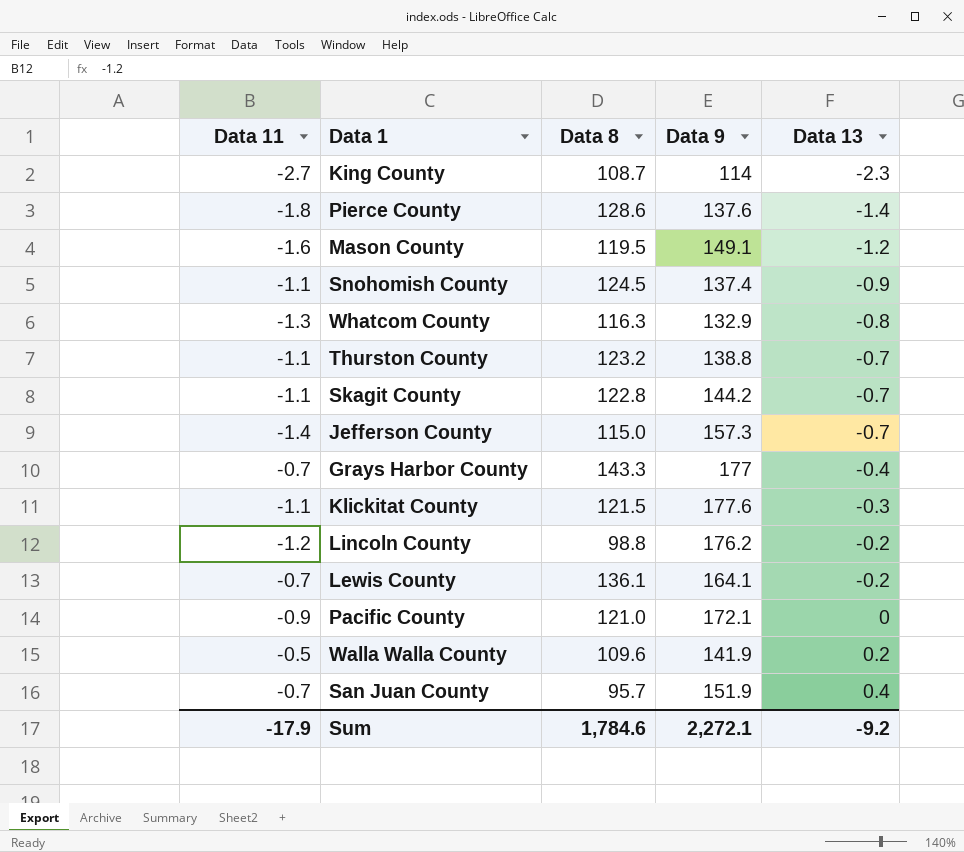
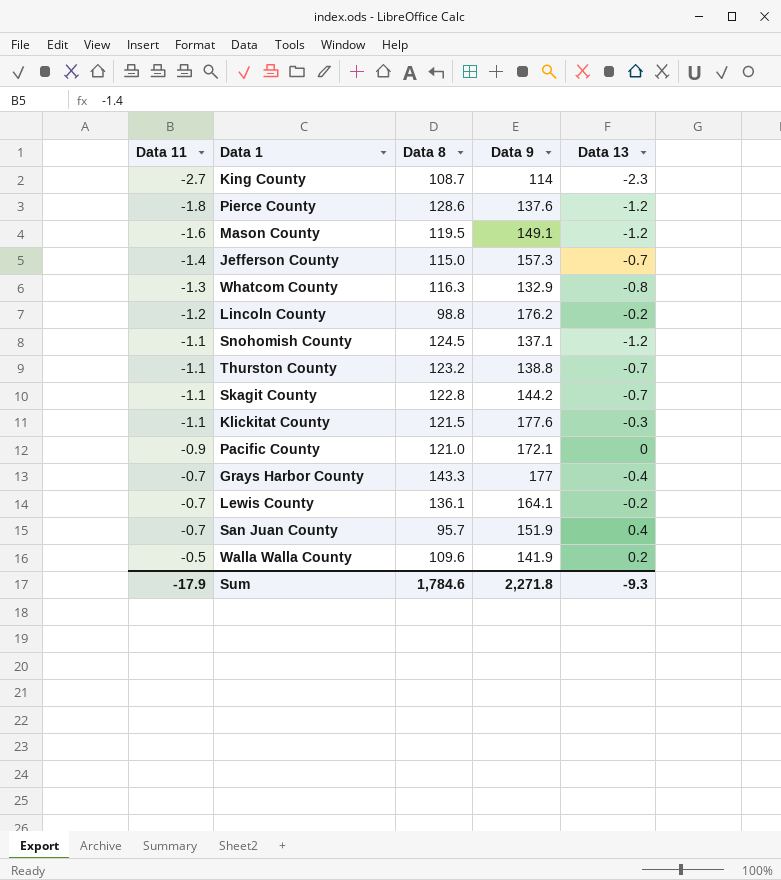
row order: Data 13 ascending -> Data 11 ascending
Pierce County | Data 13: -1.4 -> -1.2
Snohomish County | Data 9: 137.4 -> 137.1
Snohomish County | Data 13: -0.9 -> -1.2
Sum | Data 9: 2,272.1 -> 2,271.8
Sum | Data 13: -9.2 -> -9.3

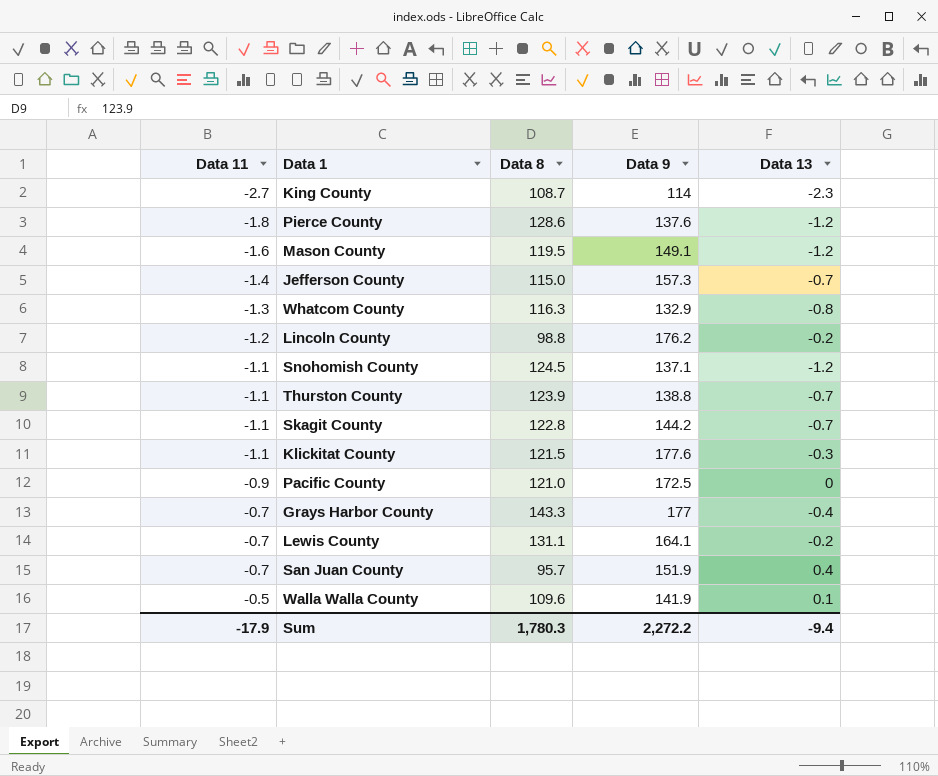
Thurston County | Data 8: 123.2 -> 123.9
Pacific County | Data 9: 172.1 -> 172.5
Lewis County | Data 8: 136.1 -> 131.1
Walla Walla County | Data 13: 0.2 -> 0.1
Sum | Data 8: 1,784.6 -> 1,780.3
Sum | Data 9: 2,271.8 -> 2,272.2
Sum | Data 13: -9.3 -> -9.4

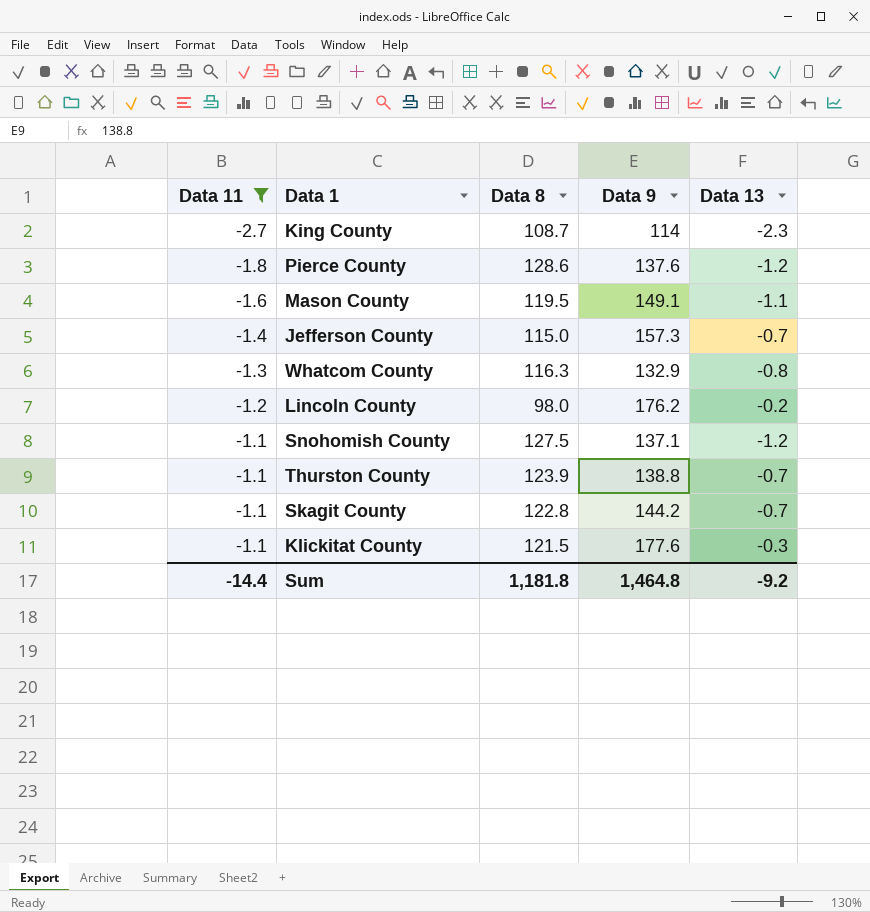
filter: none -> Data 11 <= -1.1
Mason County | Data 13: -1.2 -> -1.1
Lincoln County | Data 8: 98.8 -> 98.0
Snohomish County | Data 8: 124.5 -> 127.5
Sum | Data 11: -17.9 -> -14.4
Sum | Data 8: 1,780.3 -> 1,181.8
Sum | Data 9: 2,272.2 -> 1,464.8
Sum | Data 13: -9.4 -> -9.2

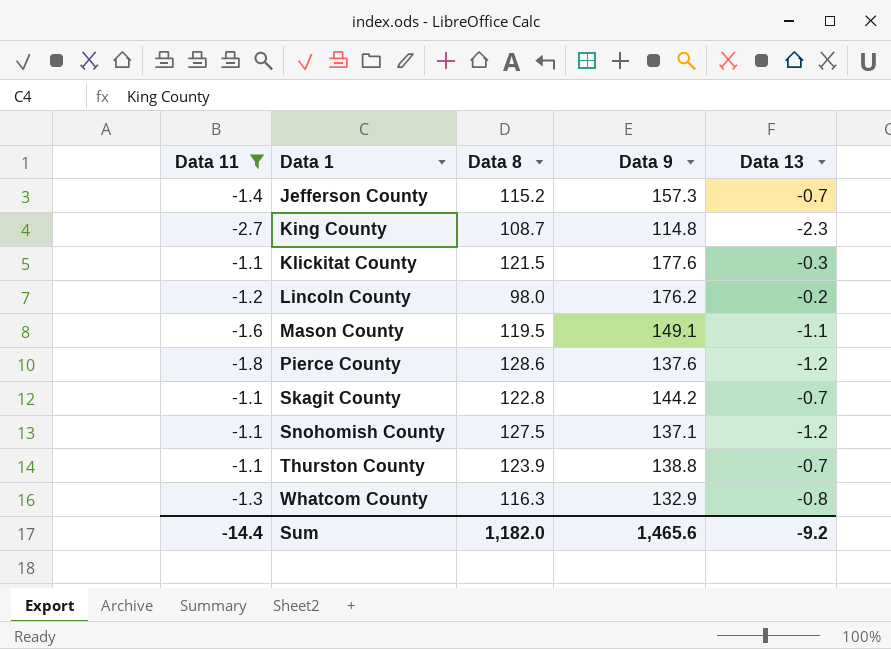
row order: Data 11 ascending -> Data 1 ascending
Jefferson County | Data 8: 115.0 -> 115.2
King County | Data 9: 114 -> 114.8
Sum | Data 8: 1,181.8 -> 1,182.0
Sum | Data 9: 1,464.8 -> 1,465.6

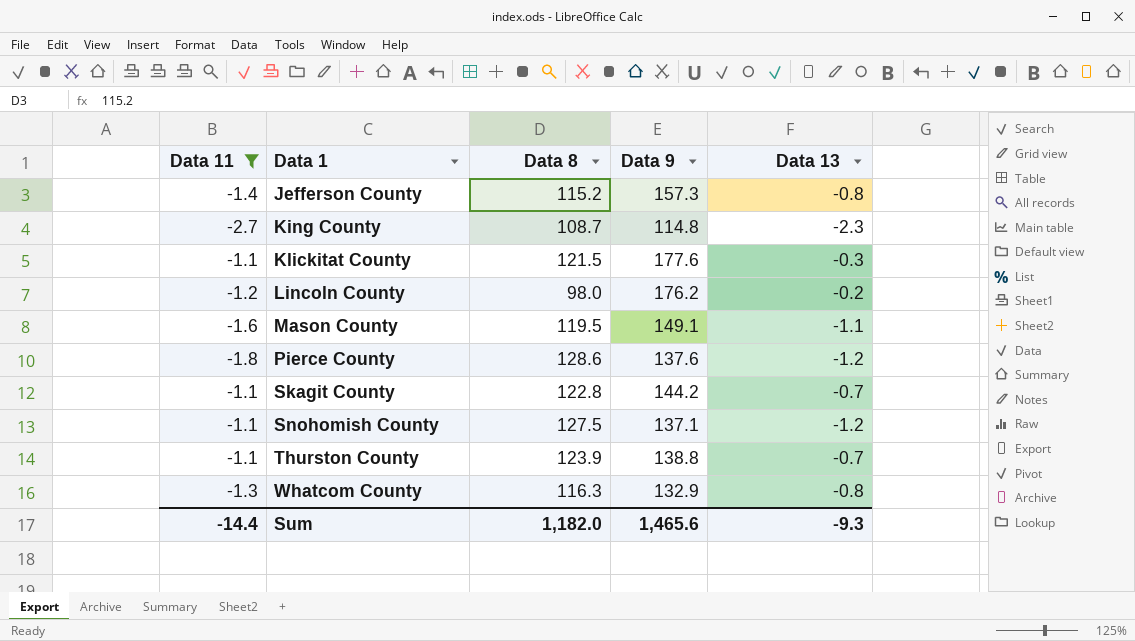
Jefferson County | Data 13: -0.7 -> -0.8
Sum | Data 13: -9.2 -> -9.3

